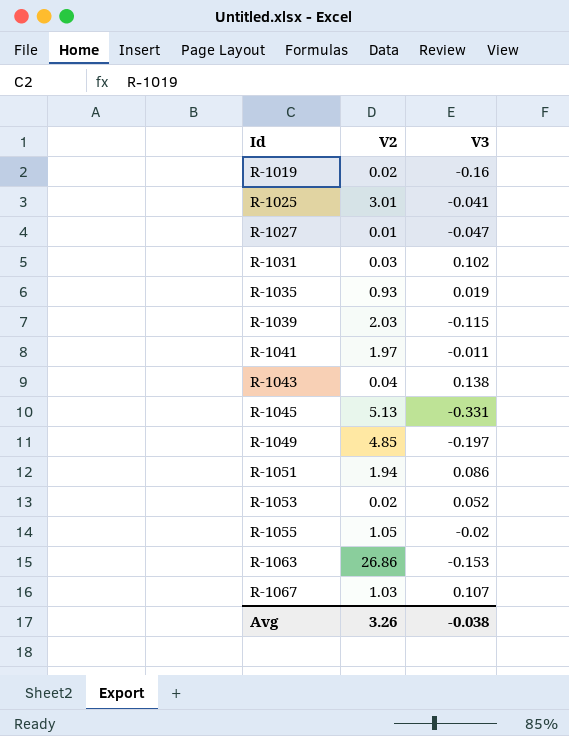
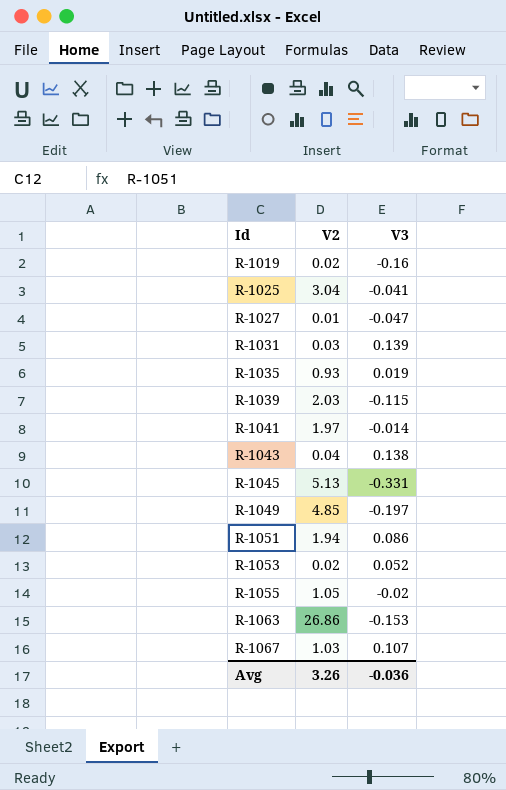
R-1025 | V2: 3.01 -> 3.04
R-1031 | V3: 0.102 -> 0.139
R-1041 | V3: -0.011 -> -0.014
Avg | V3: -0.038 -> -0.036

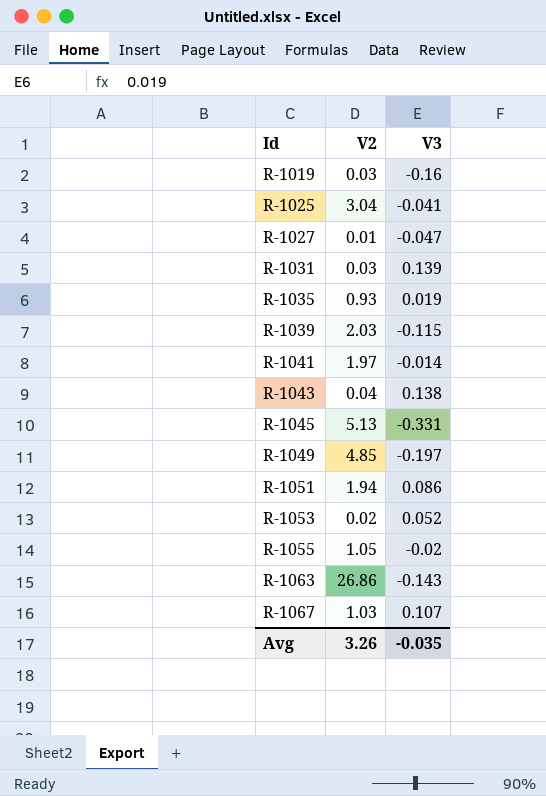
R-1019 | V2: 0.02 -> 0.03
R-1063 | V3: -0.153 -> -0.143
Avg | V3: -0.036 -> -0.035

